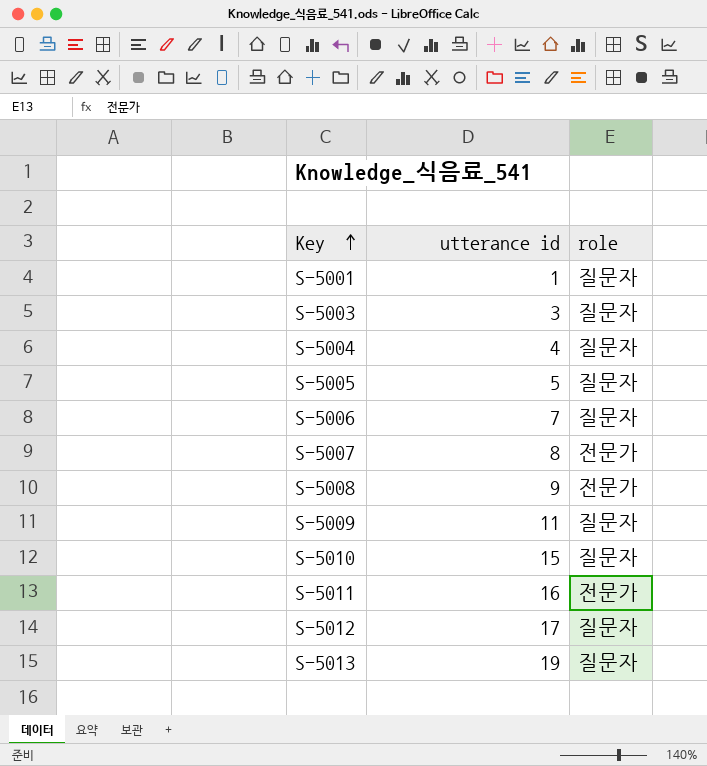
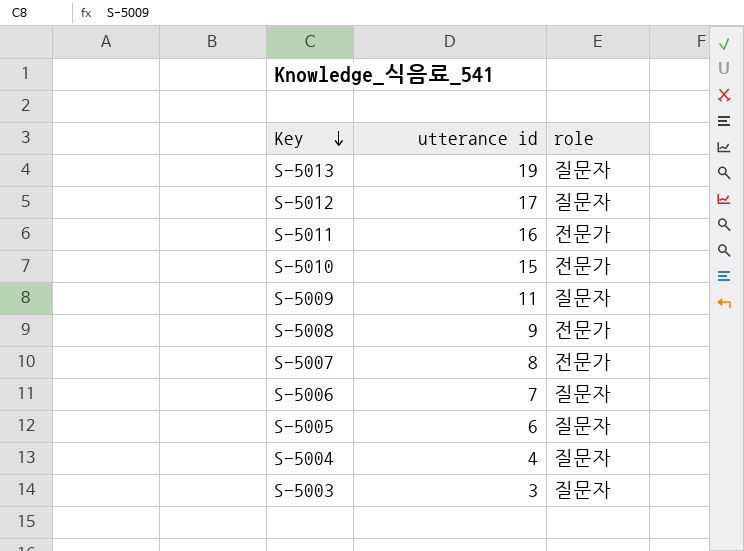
row order: Key ascending -> Key descending
row S-5001: 1 | 질문자 -> none
S-5010 | role: 질문자 -> 전문가
S-5005 | utterance id: 5 -> 6

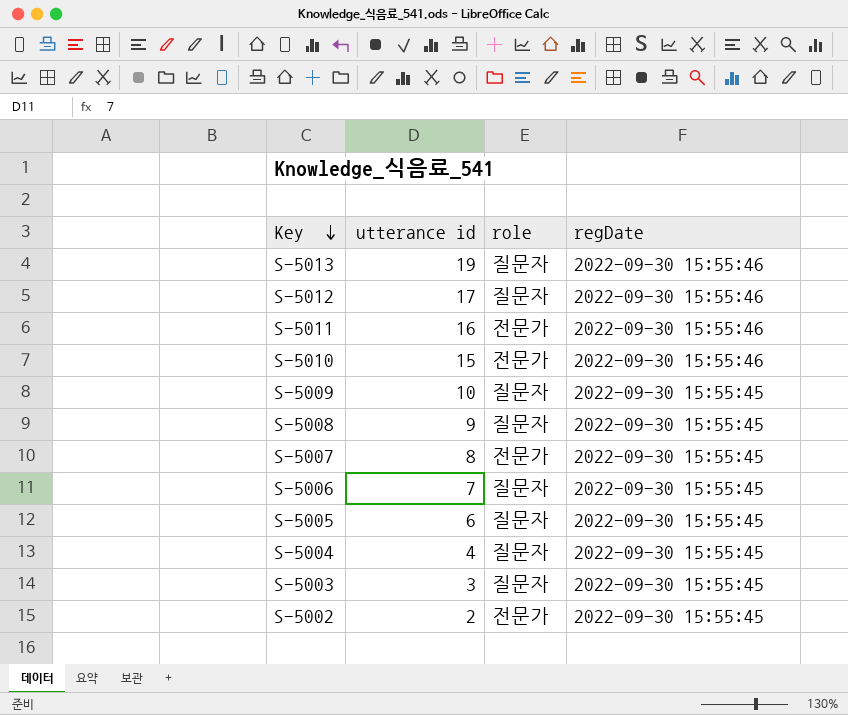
column regDate | position: none -> 4
S-5009 | utterance id: 11 -> 10
S-5008 | role: 전문가 -> 질문자
row S-5002: none -> 2 | 전문가 | 2022-09-30 15:55:45

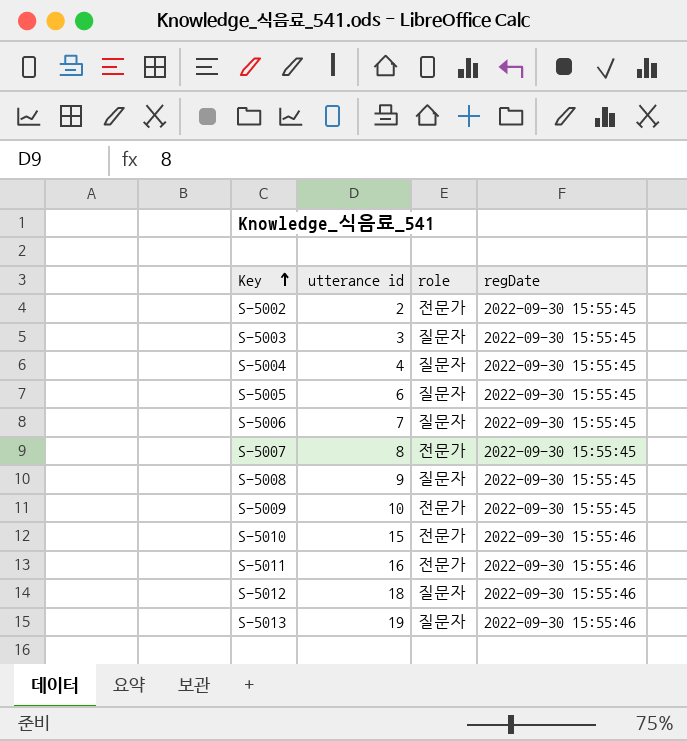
row order: Key descending -> Key ascending
S-5009 | role: 질문자 -> 전문가
S-5012 | utterance id: 17 -> 18

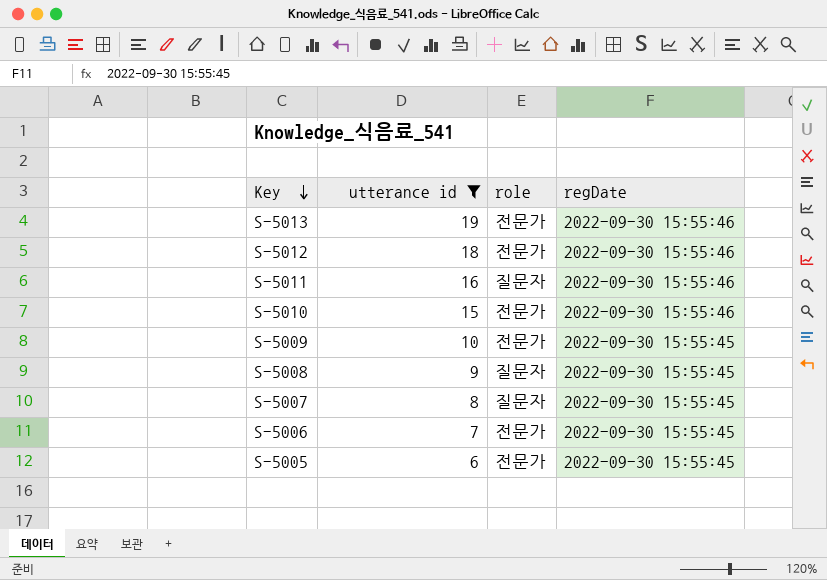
filter: none -> utterance id >= 6
row order: Key ascending -> Key descending
S-5013 | role: 질문자 -> 전문가
S-5012 | role: 질문자 -> 전문가
S-5011 | role: 전문가 -> 질문자
S-5007 | role: 전문가 -> 질문자
S-5006 | role: 질문자 -> 전문가
S-5005 | role: 질문자 -> 전문가

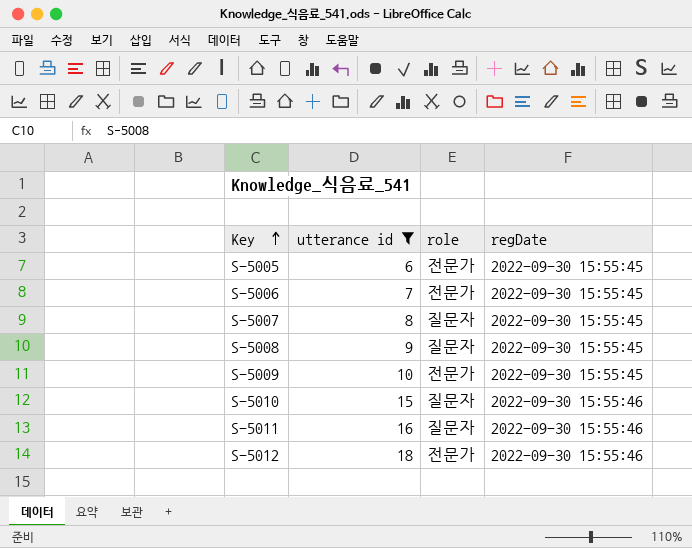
row order: Key descending -> Key ascending
row S-5013: 19 | 전문가 | 2022-09-30 15:55:46 -> none
S-5010 | role: 전문가 -> 질문자

